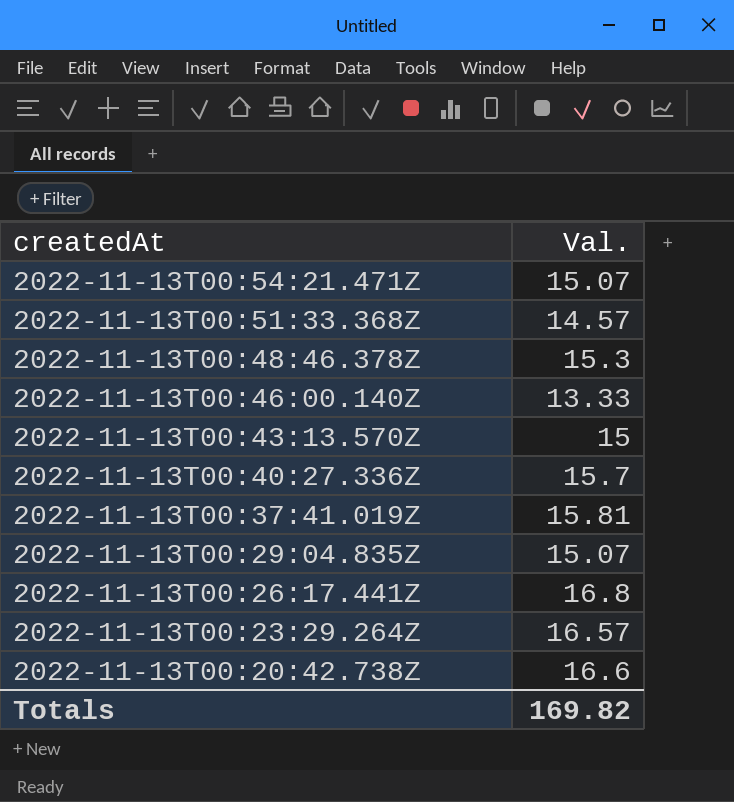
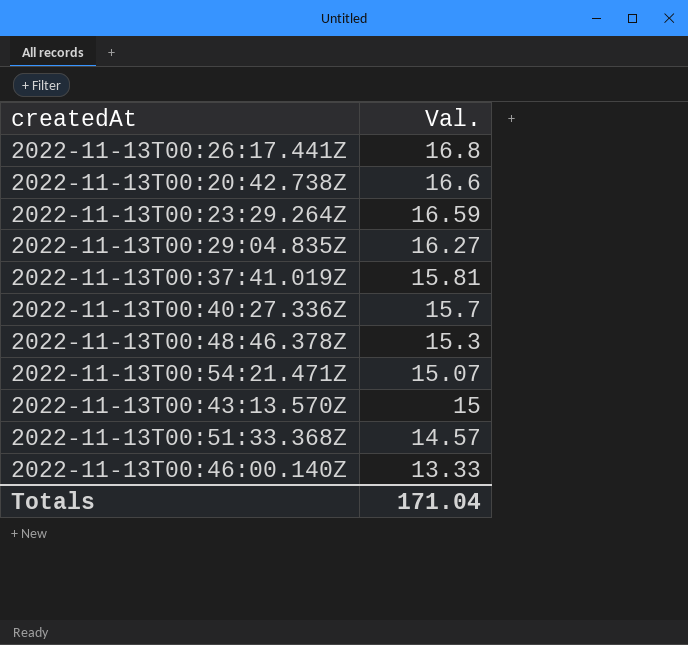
row order: createdAt descending -> Val. descending
2022-11-13T00:23:29.264Z | Val.: 16.57 -> 16.59
2022-11-13T00:29:04.835Z | Val.: 15.07 -> 16.27
Totals | Val.: 169.82 -> 171.04

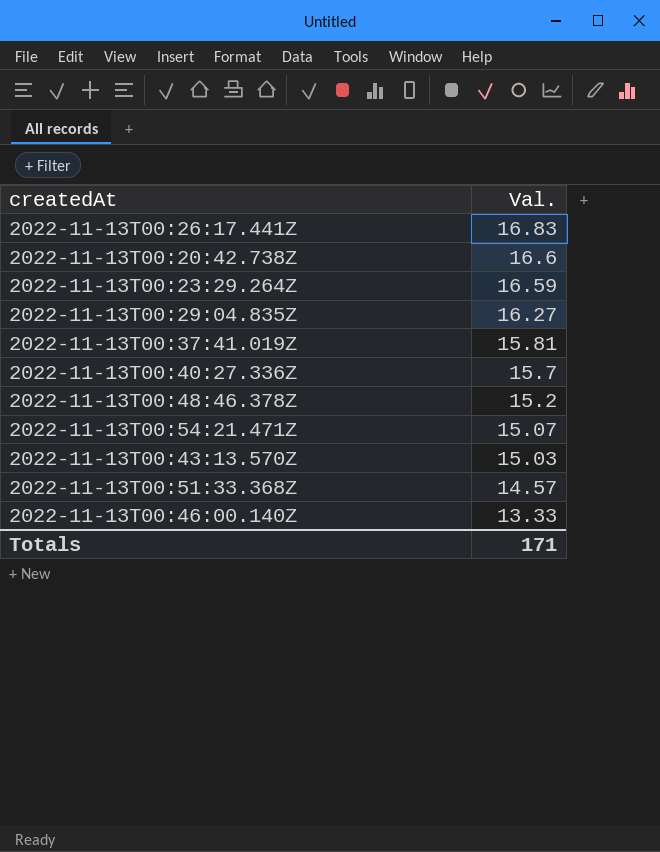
2022-11-13T00:26:17.441Z | Val.: 16.8 -> 16.83
2022-11-13T00:48:46.378Z | Val.: 15.3 -> 15.2
2022-11-13T00:43:13.570Z | Val.: 15 -> 15.03
Totals | Val.: 171.04 -> 171

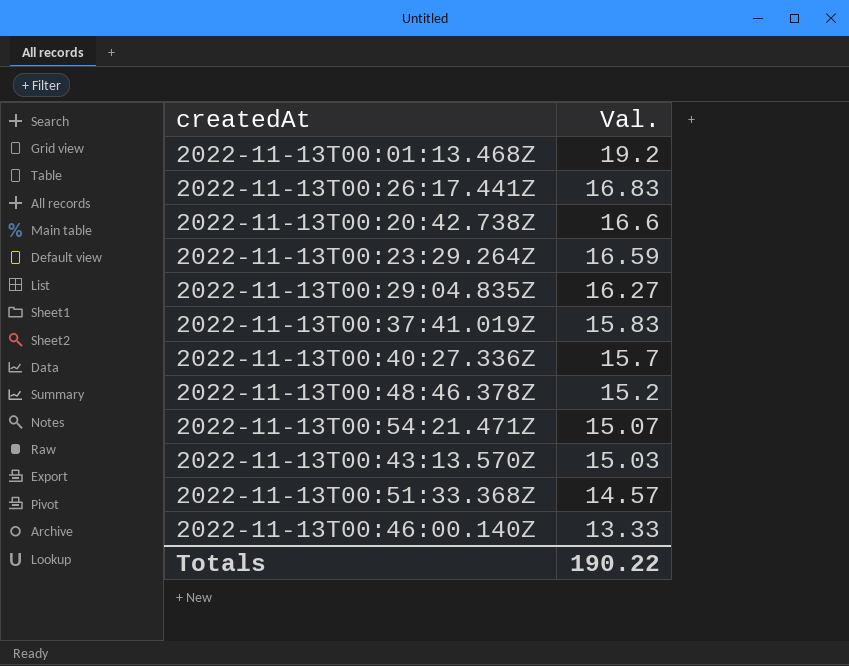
row 2022-11-13T00:01:13.468Z: none -> 19.2
2022-11-13T00:37:41.019Z | Val.: 15.81 -> 15.83
Totals | Val.: 171 -> 190.22

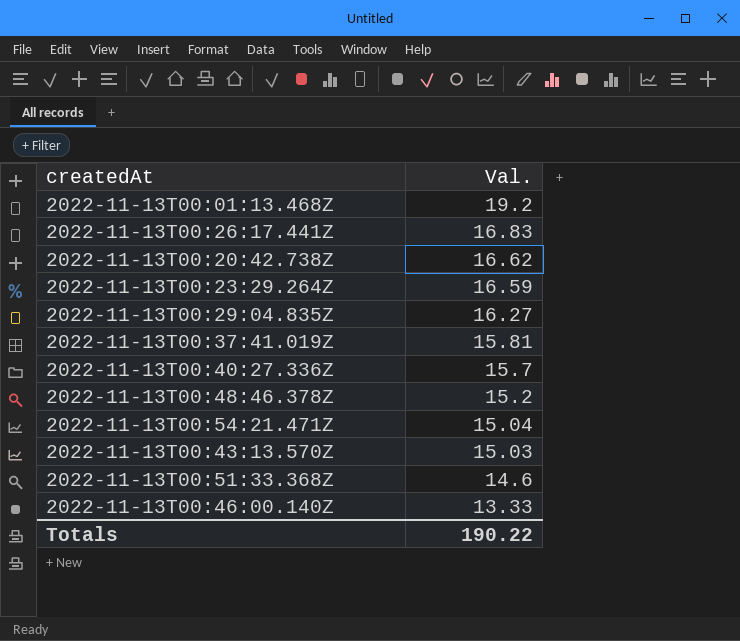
2022-11-13T00:20:42.738Z | Val.: 16.6 -> 16.62
2022-11-13T00:37:41.019Z | Val.: 15.83 -> 15.81
2022-11-13T00:54:21.471Z | Val.: 15.07 -> 15.04
2022-11-13T00:51:33.368Z | Val.: 14.57 -> 14.6

